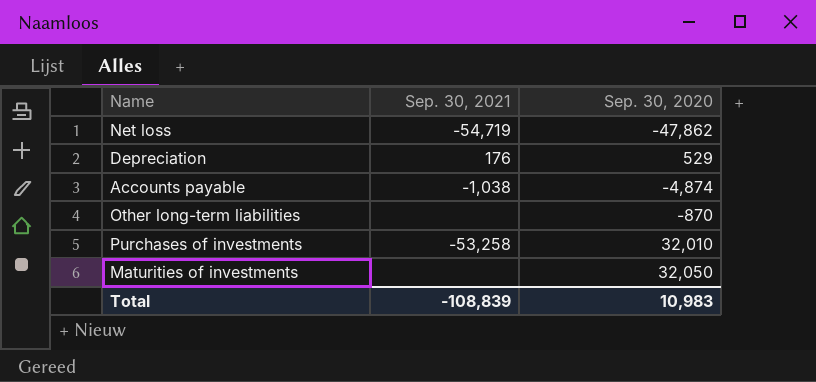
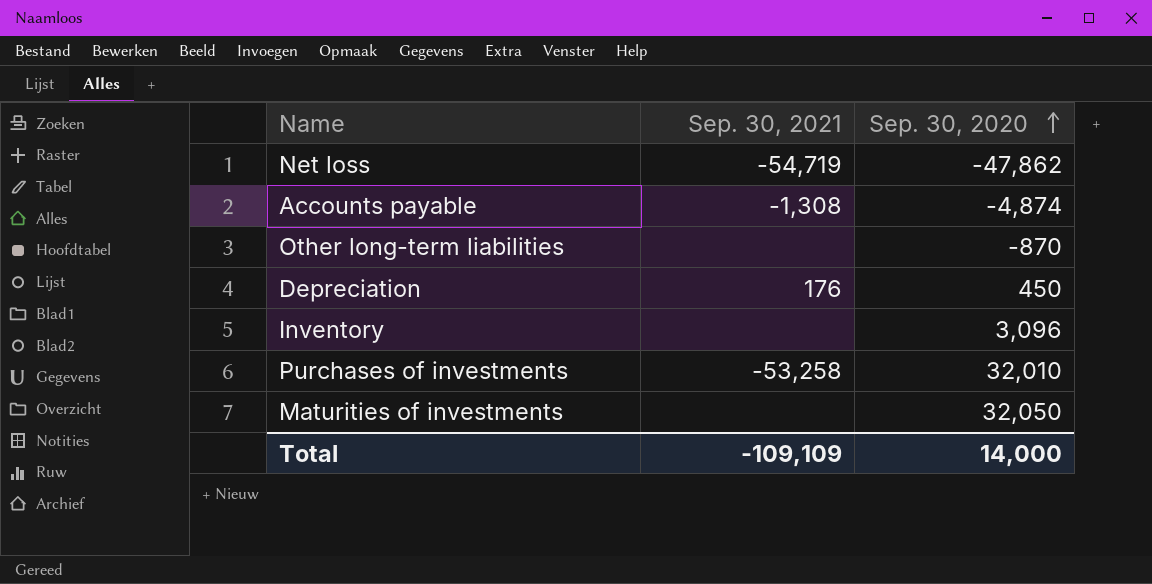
row order: none -> Sep. 30, 2020 ascending
Accounts payable | Sep. 30, 2021: -1,038 -> -1,308
Depreciation | Sep. 30, 2020: 529 -> 450
row Inventory: none -> none | 3,096
Total | Sep. 30, 2021: -108,839 -> -109,109
Total | Sep. 30, 2020: 10,983 -> 14,000

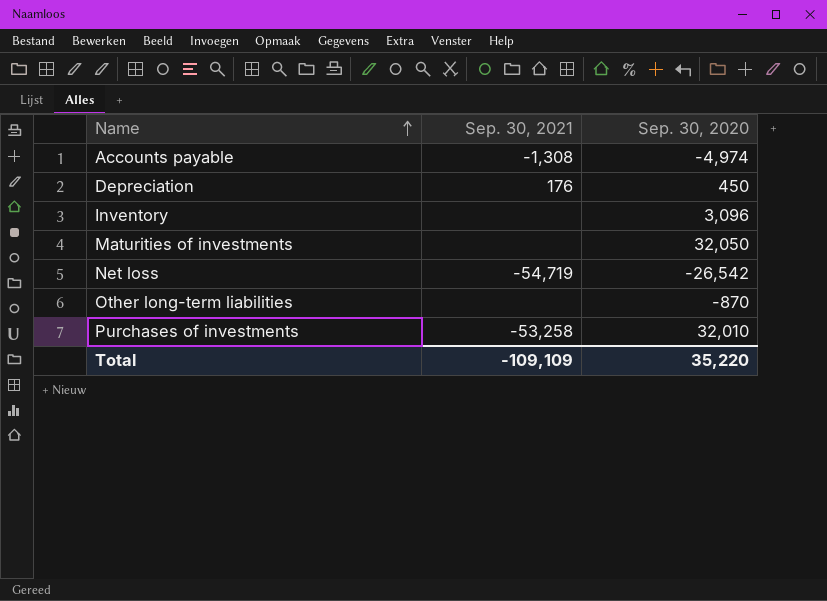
row order: Sep. 30, 2020 ascending -> Name ascending
Accounts payable | Sep. 30, 2020: -4,874 -> -4,974
Net loss | Sep. 30, 2020: -47,862 -> -26,542
Total | Sep. 30, 2020: 14,000 -> 35,220

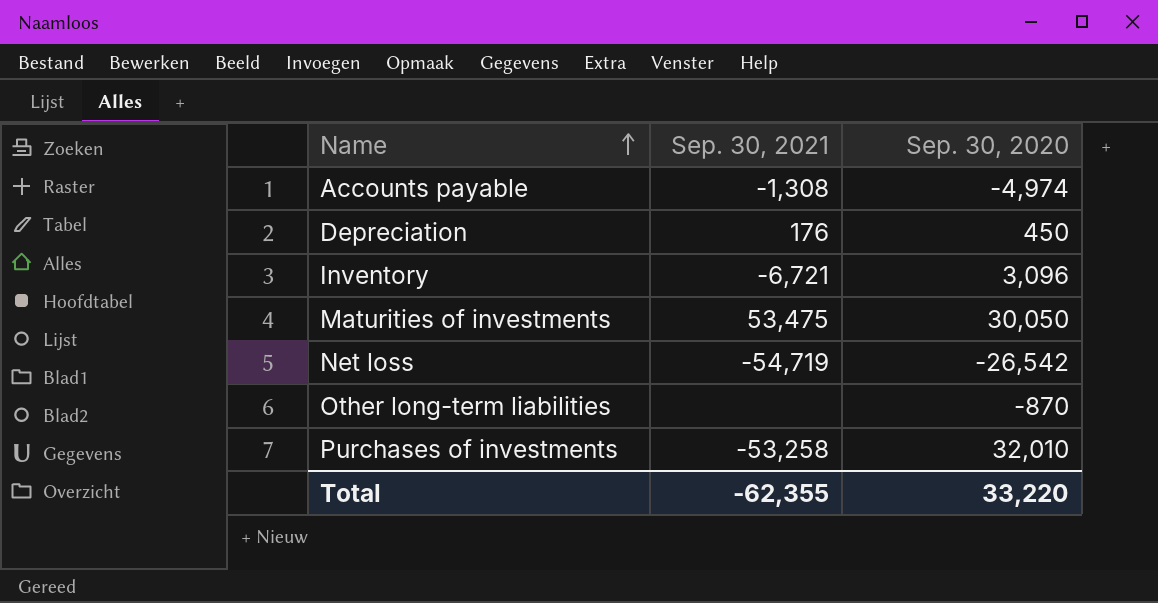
Inventory | Sep. 30, 2021: none -> -6,721
Maturities of investments | Sep. 30, 2021: none -> 53,475
Maturities of investments | Sep. 30, 2020: 32,050 -> 30,050
Total | Sep. 30, 2021: -109,109 -> -62,355
Total | Sep. 30, 2020: 35,220 -> 33,220

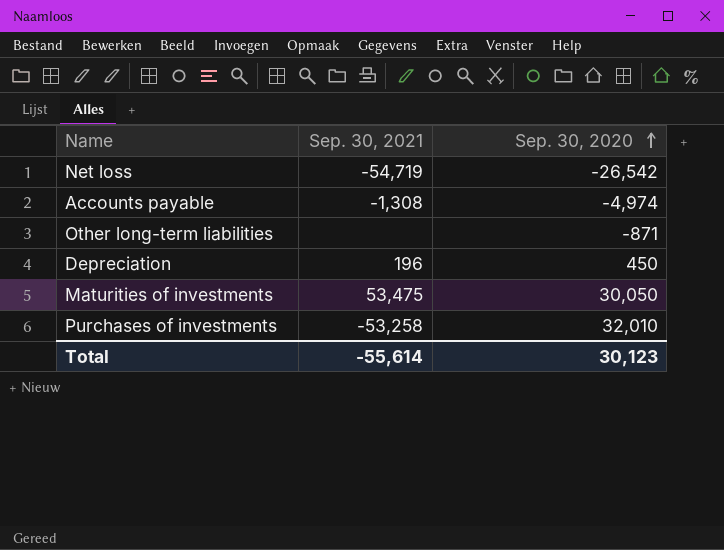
row order: Name ascending -> Sep. 30, 2020 ascending
row Inventory: -6,721 | 3,096 -> none
Other long-term liabilities | Sep. 30, 2020: -870 -> -871
Depreciation | Sep. 30, 2021: 176 -> 196
Total | Sep. 30, 2021: -62,355 -> -55,614
Total | Sep. 30, 2020: 33,220 -> 30,123

